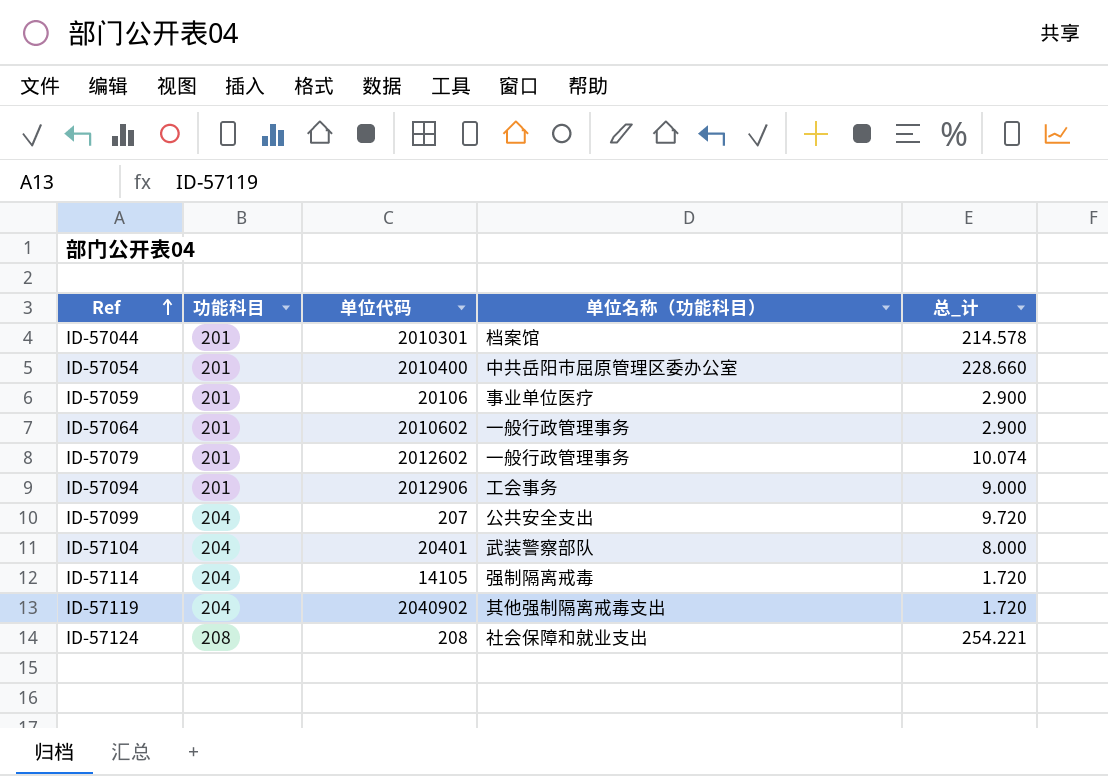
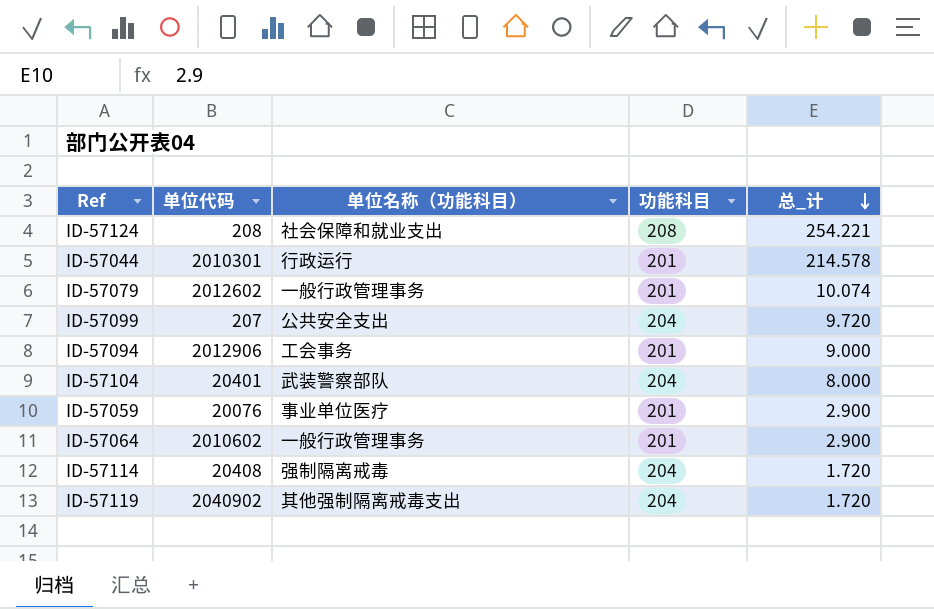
row order: Ref ascending -> 总_计 descending
column 功能科目 | position: 2 -> 4
row ID-57054: 201 | 2010400 | 中共岳阳市屈原管理区委办公室 | 228.660 -> none
ID-57044 | 单位名称（功能科目）: 档案馆 -> 行政运行
ID-57059 | 单位代码: 20106 -> 20076
ID-57114 | 单位代码: 14105 -> 20408

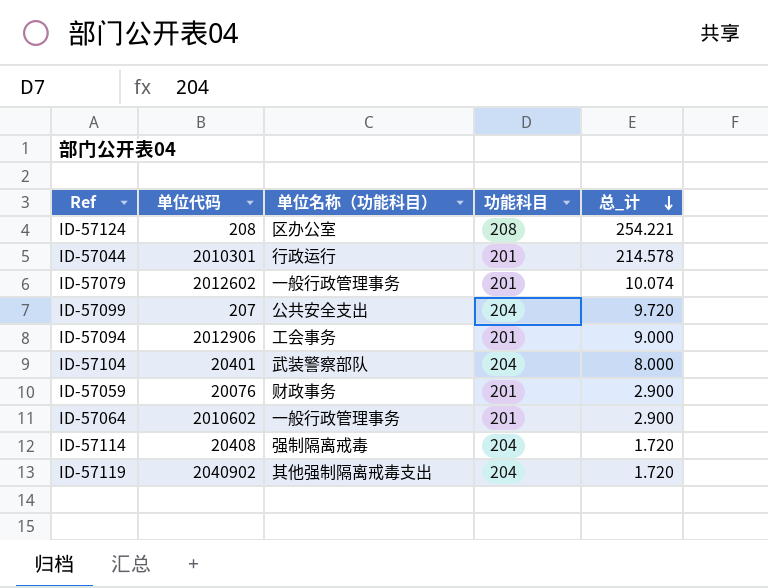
ID-57124 | 单位名称（功能科目）: 社会保障和就业支出 -> 区办公室
ID-57059 | 单位名称（功能科目）: 事业单位医疗 -> 财政事务

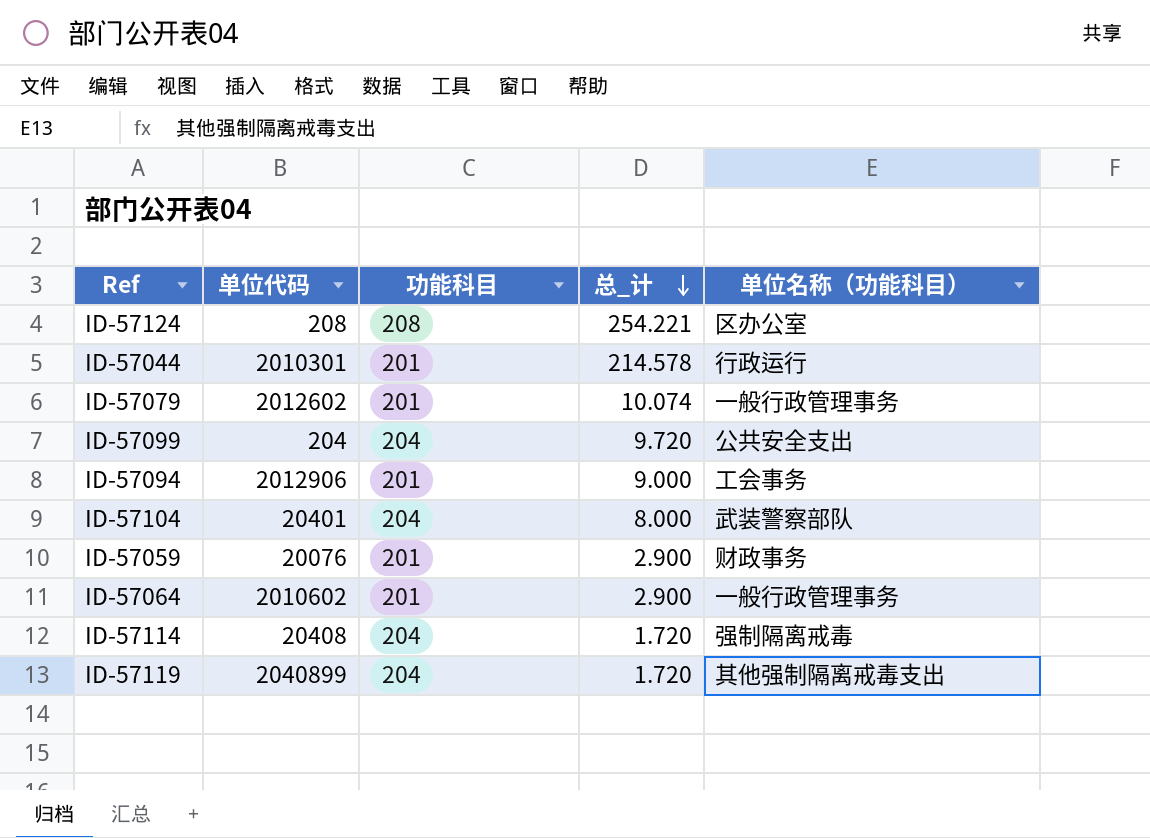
column 单位名称（功能科目） | position: 3 -> 5
ID-57099 | 单位代码: 207 -> 204
ID-57119 | 单位代码: 2040902 -> 2040899

